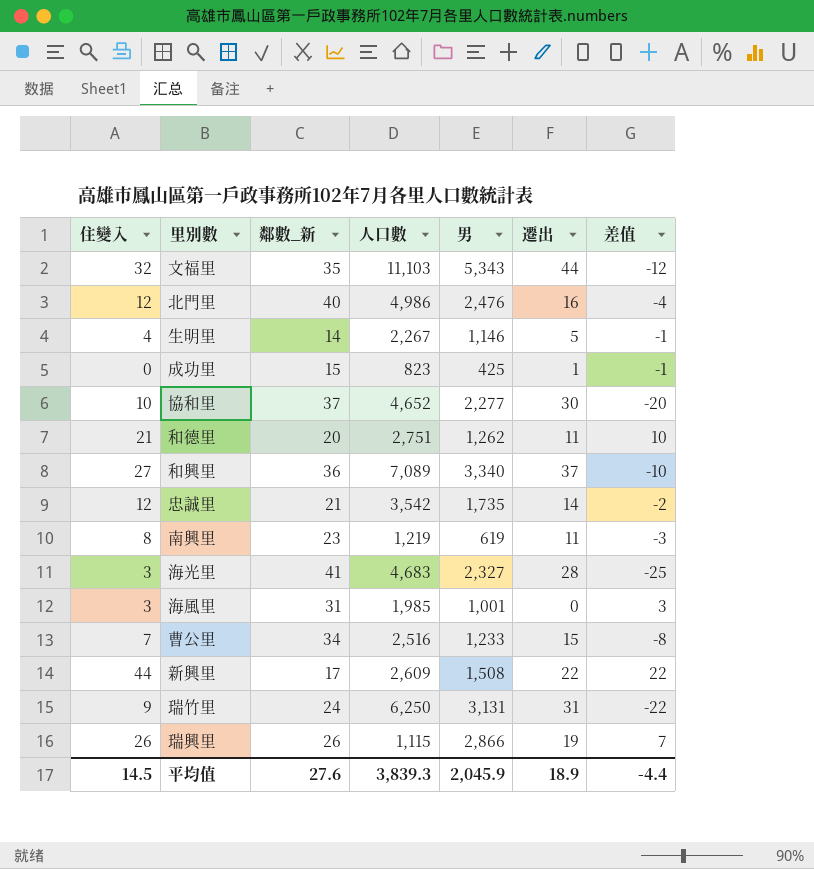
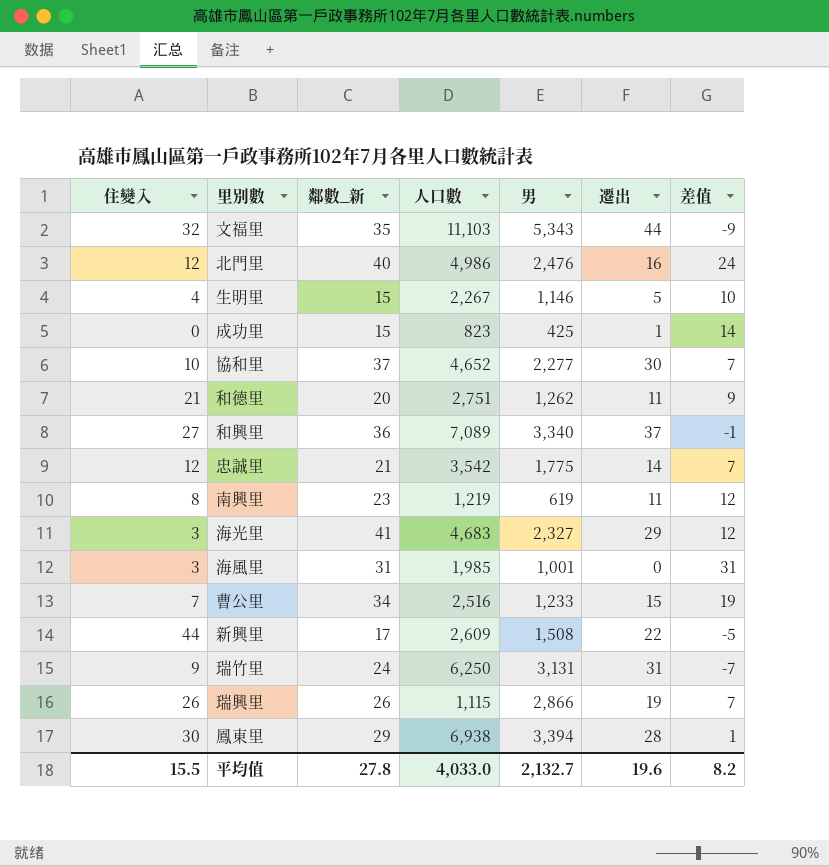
column 差值 | formula: [住變入] - [遷出] -> [鄰數_新] - [遷出]
生明里 | 鄰數_新: 14 -> 15
忠誠里 | 男: 1,735 -> 1,775
海光里 | 遷出: 28 -> 29
row 鳳東里: none -> 30 | 29 | 6,938 | 3,394 | 28 | 1
平均值 | 住變入: 14.5 -> 15.5
平均值 | 鄰數_新: 27.6 -> 27.8
平均值 | 人口數: 3,839.3 -> 4,033.0
平均值 | 男: 2,045.9 -> 2,132.7
平均值 | 遷出: 18.9 -> 19.6
平均值 | 差值: -4.4 -> 8.2

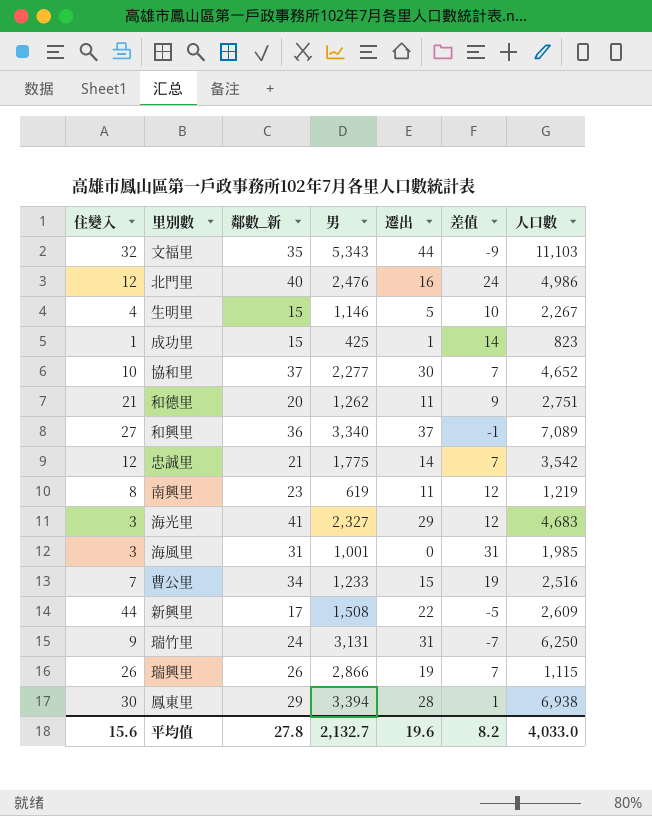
column 人口數 | position: 4 -> 7
成功里 | 住變入: 0 -> 1
平均值 | 住變入: 15.5 -> 15.6

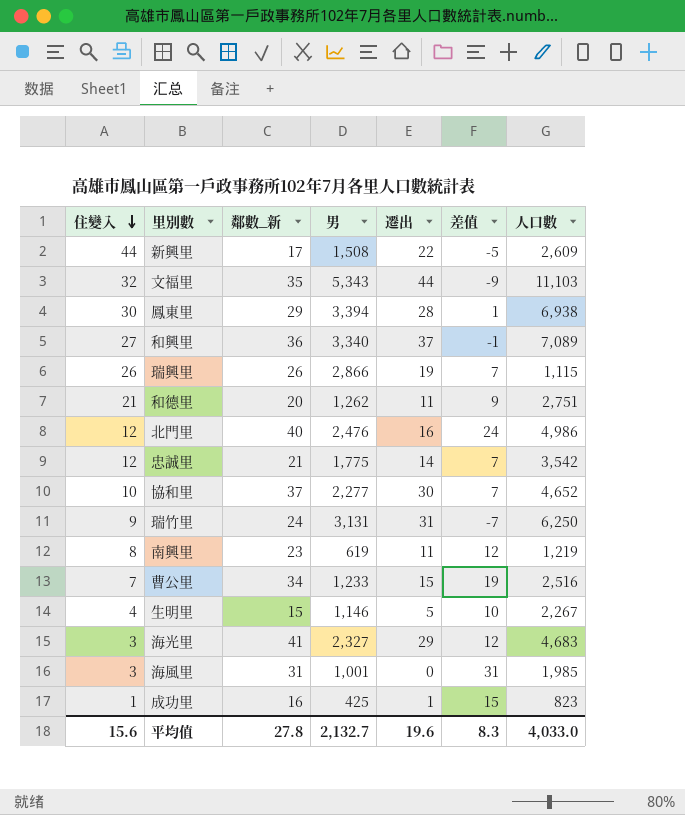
row order: none -> 住變入 descending
成功里 | 鄰數_新: 15 -> 16
成功里 | 差值: 14 -> 15
平均值 | 差值: 8.2 -> 8.3

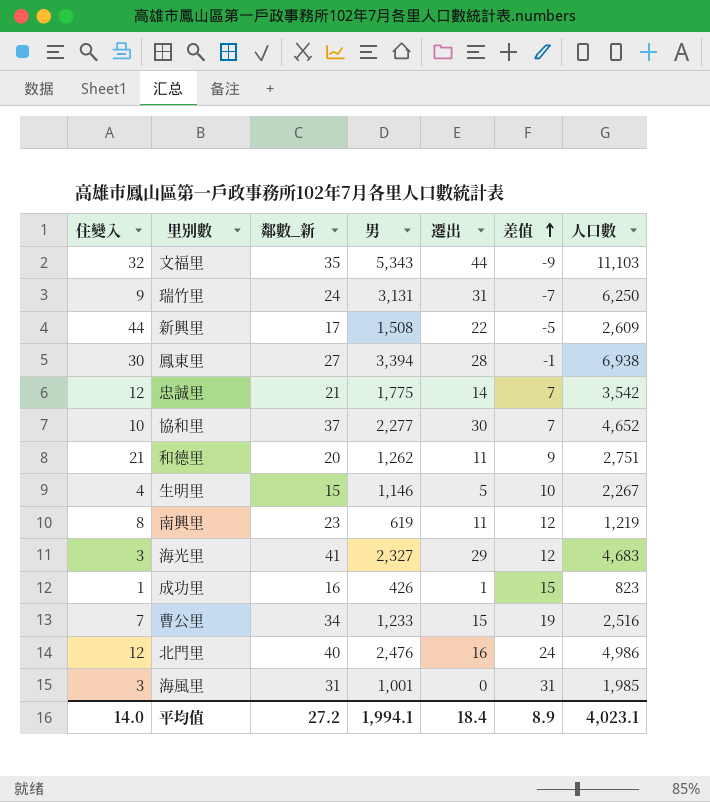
row order: 住變入 descending -> 差值 ascending
row 和興里: 27 | 36 | 3,340 | 37 | -1 | 7,089 -> none
row 瑞興里: 26 | 26 | 2,866 | 19 | 7 | 1,115 -> none
鳳東里 | 鄰數_新: 29 -> 27
鳳東里 | 差值: 1 -> -1
成功里 | 男: 425 -> 426
平均值 | 住變入: 15.6 -> 14.0
平均值 | 鄰數_新: 27.8 -> 27.2
平均值 | 男: 2,132.7 -> 1,994.1
平均值 | 遷出: 19.6 -> 18.4
平均值 | 差值: 8.3 -> 8.9
平均值 | 人口數: 4,033.0 -> 4,023.1

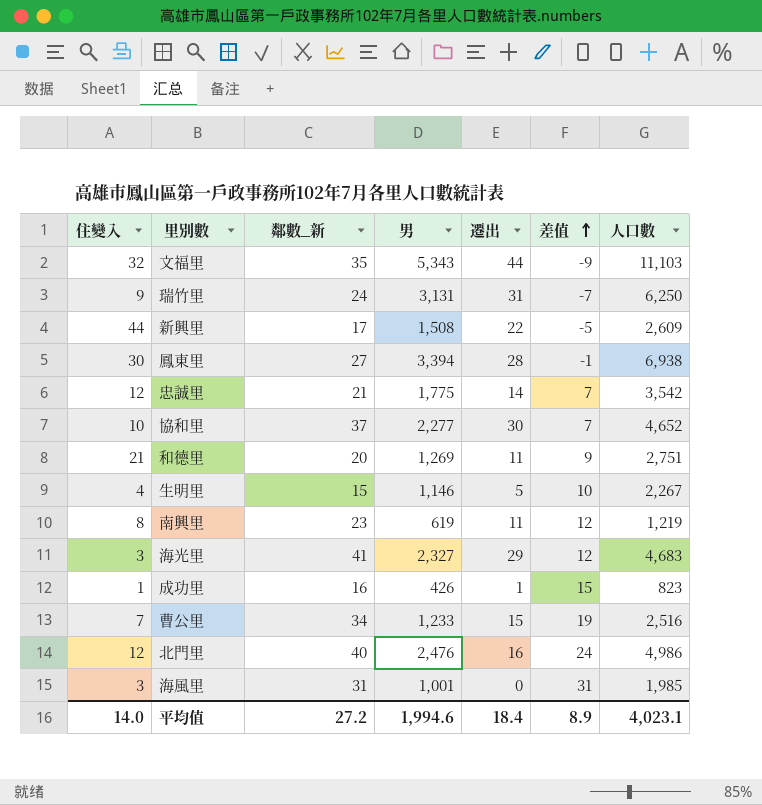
和德里 | 男: 1,262 -> 1,269
平均值 | 男: 1,994.1 -> 1,994.6

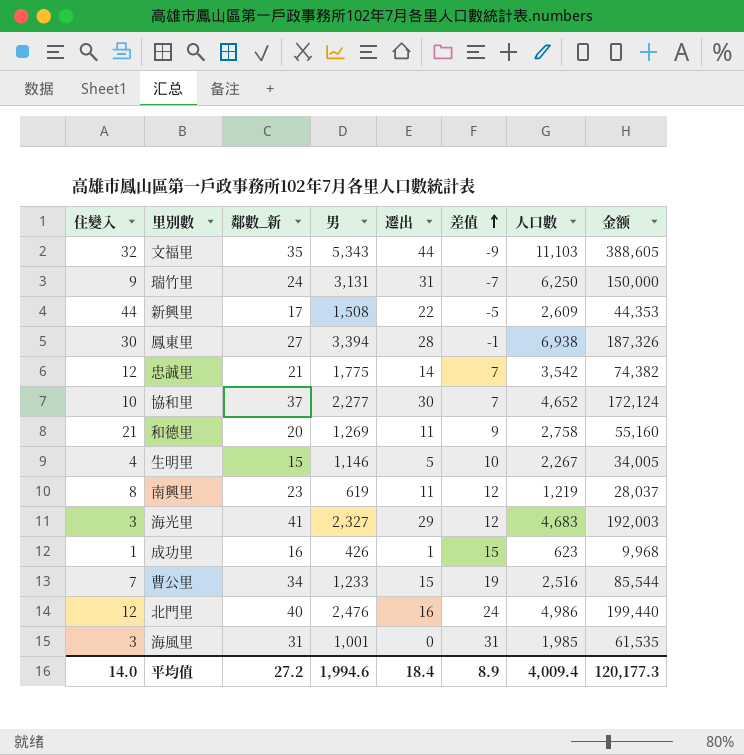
column 金额 | formula: none -> [鄰數_新] * [人口數]
和德里 | 人口數: 2,751 -> 2,758
成功里 | 人口數: 823 -> 623
平均值 | 人口數: 4,023.1 -> 4,009.4

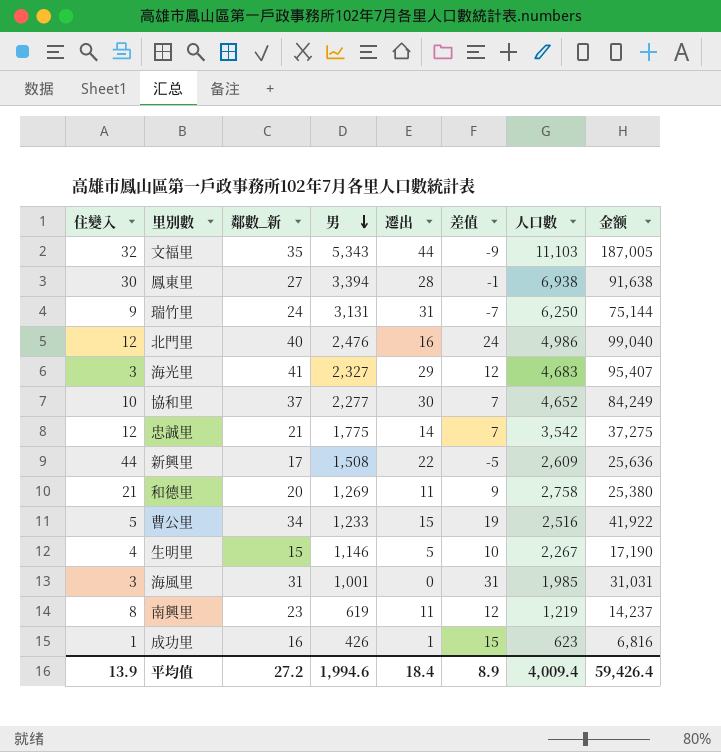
row order: 差值 ascending -> 男 descending
column 金额 | formula: [鄰數_新] * [人口數] -> [鄰數_新] * [男]
曹公里 | 住變入: 7 -> 5
平均值 | 住變入: 14.0 -> 13.9
平均值 | 金额: 120,177.3 -> 59,426.4

